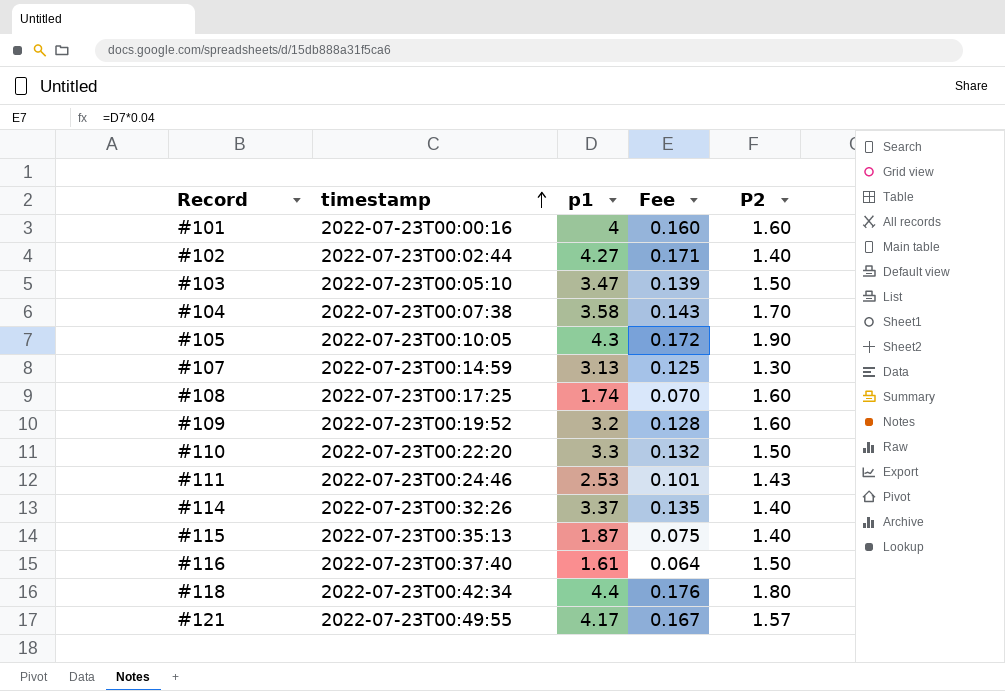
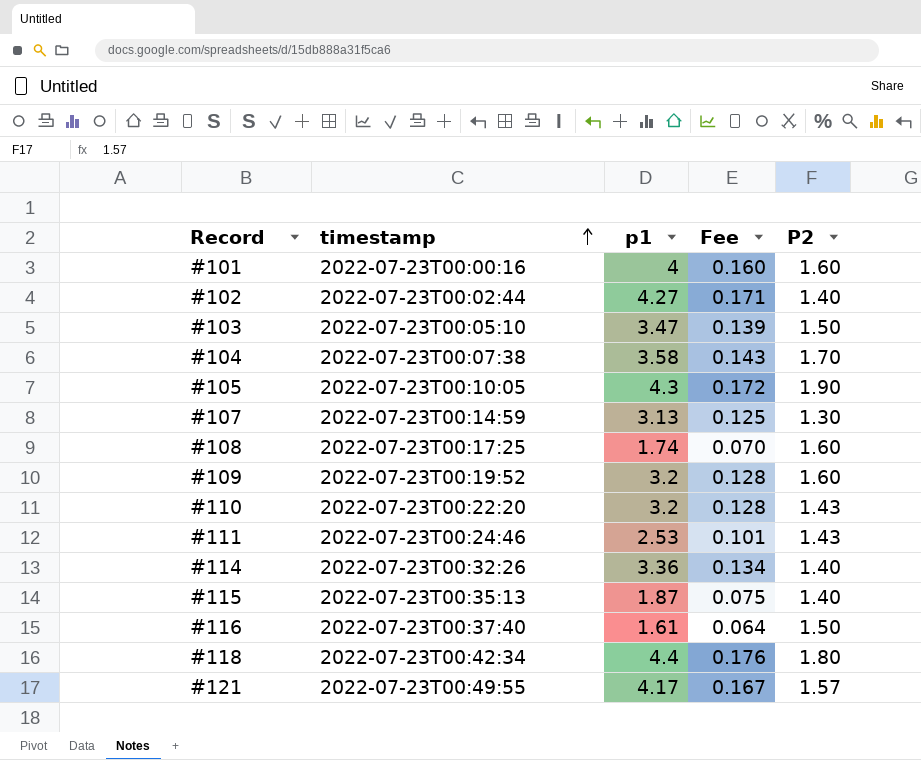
#110 | p1: 3.3 -> 3.2
#110 | Fee: 0.132 -> 0.128
#110 | P2: 1.50 -> 1.43
#114 | p1: 3.37 -> 3.36
#114 | Fee: 0.135 -> 0.134

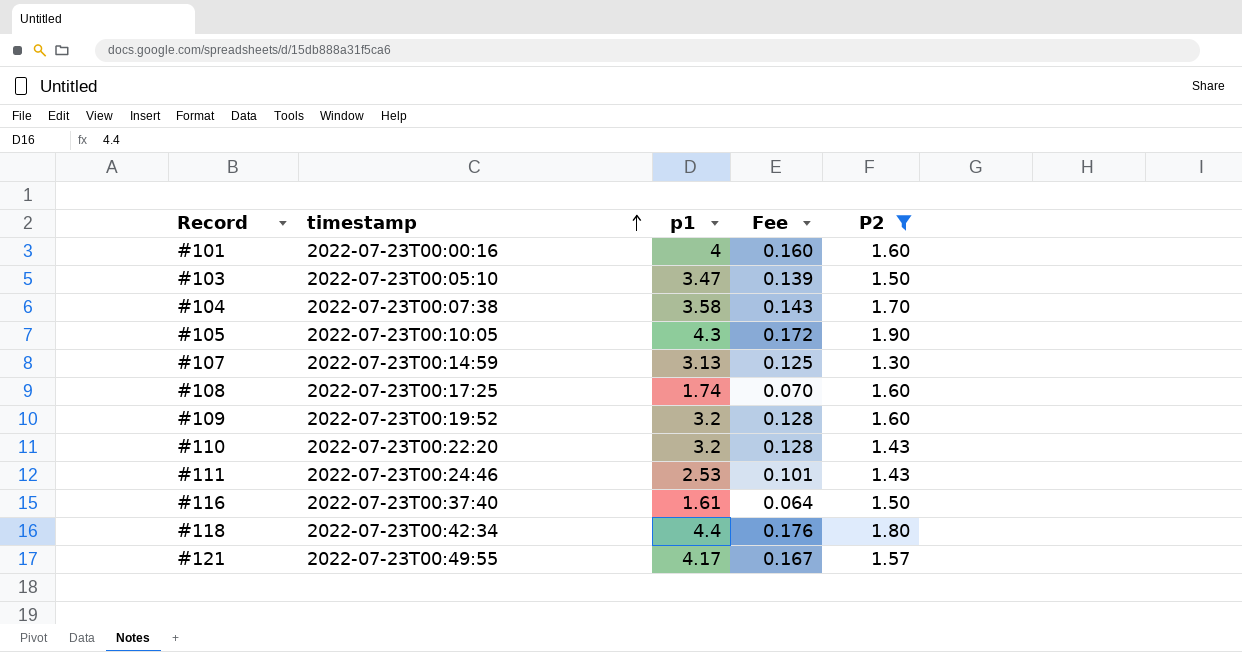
filter: none -> P2 != 1.40

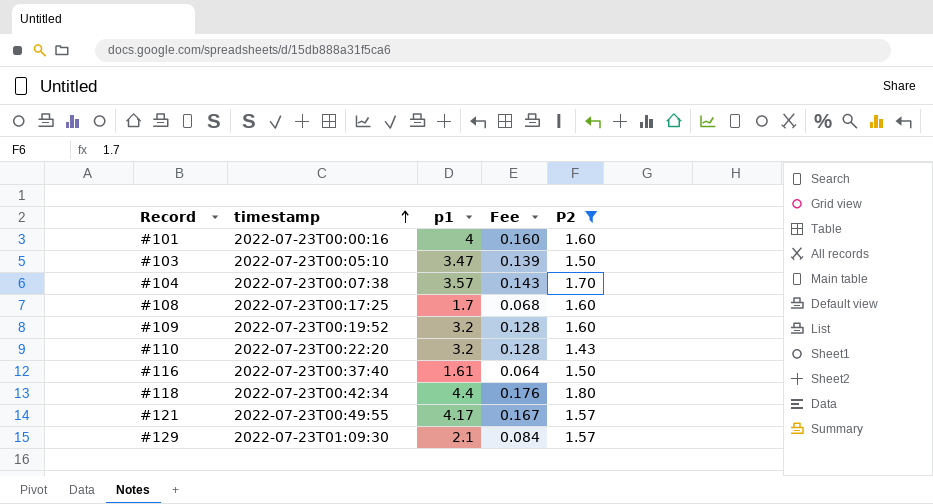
row #105: 2022-07-23T00:10:05 | 4.3 | 0.172 | 1.90 -> none
row #107: 2022-07-23T00:14:59 | 3.13 | 0.125 | 1.30 -> none
row #111: 2022-07-23T00:24:46 | 2.53 | 0.101 | 1.43 -> none
#104 | p1: 3.58 -> 3.57
#108 | p1: 1.74 -> 1.7
#108 | Fee: 0.070 -> 0.068
row #129: none -> 2022-07-23T01:09:30 | 2.1 | 0.084 | 1.57

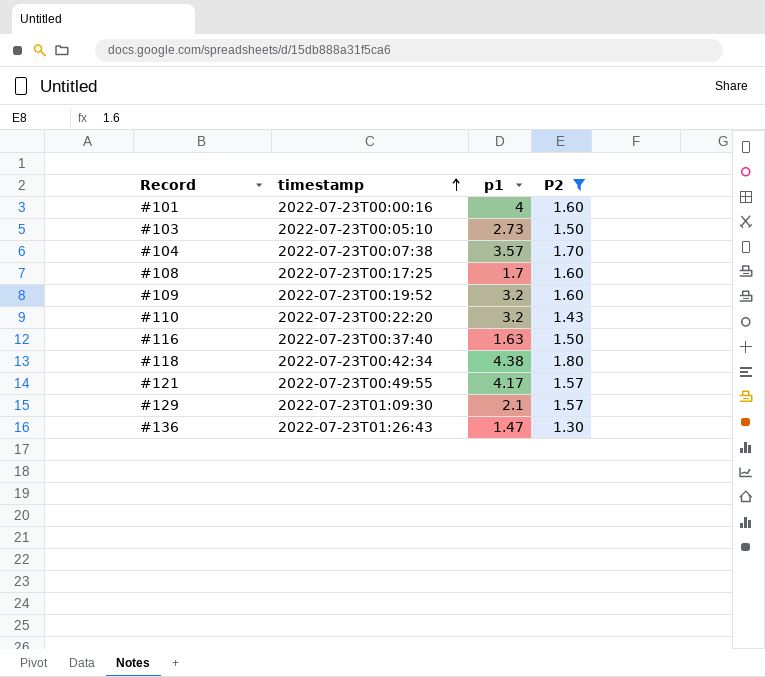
column Fee | formula: [p1] * 0.04 -> none
#103 | p1: 3.47 -> 2.73
#116 | p1: 1.61 -> 1.63
#118 | p1: 4.4 -> 4.38
row #136: none -> 2022-07-23T01:26:43 | 1.47 | 1.30

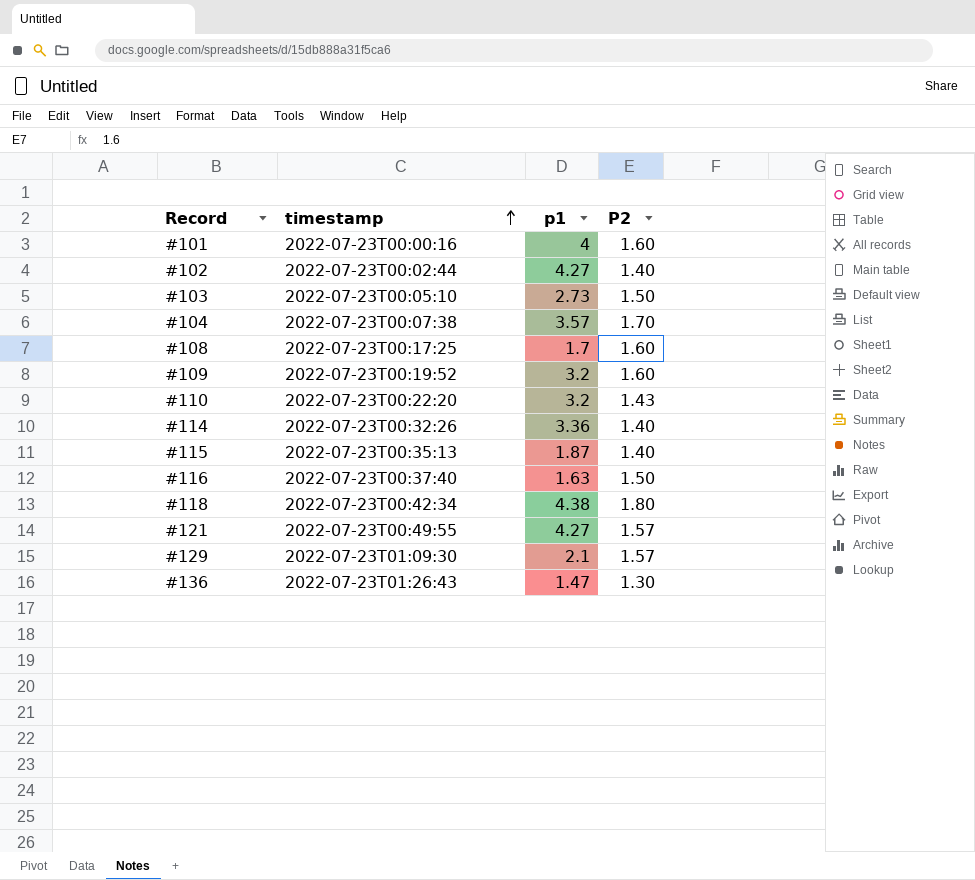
filter: P2 != 1.40 -> none
#121 | p1: 4.17 -> 4.27

